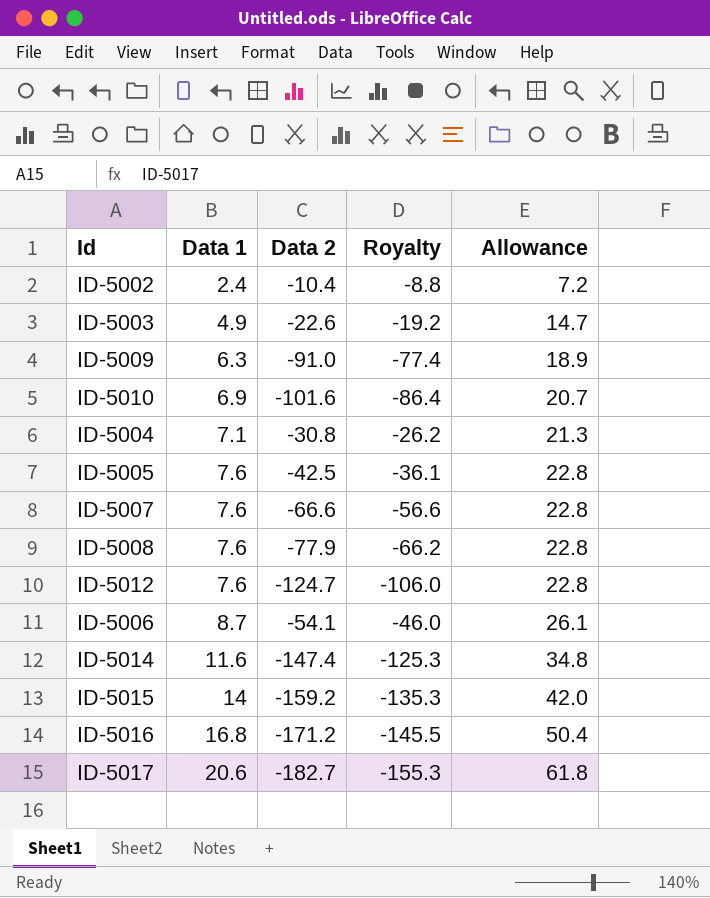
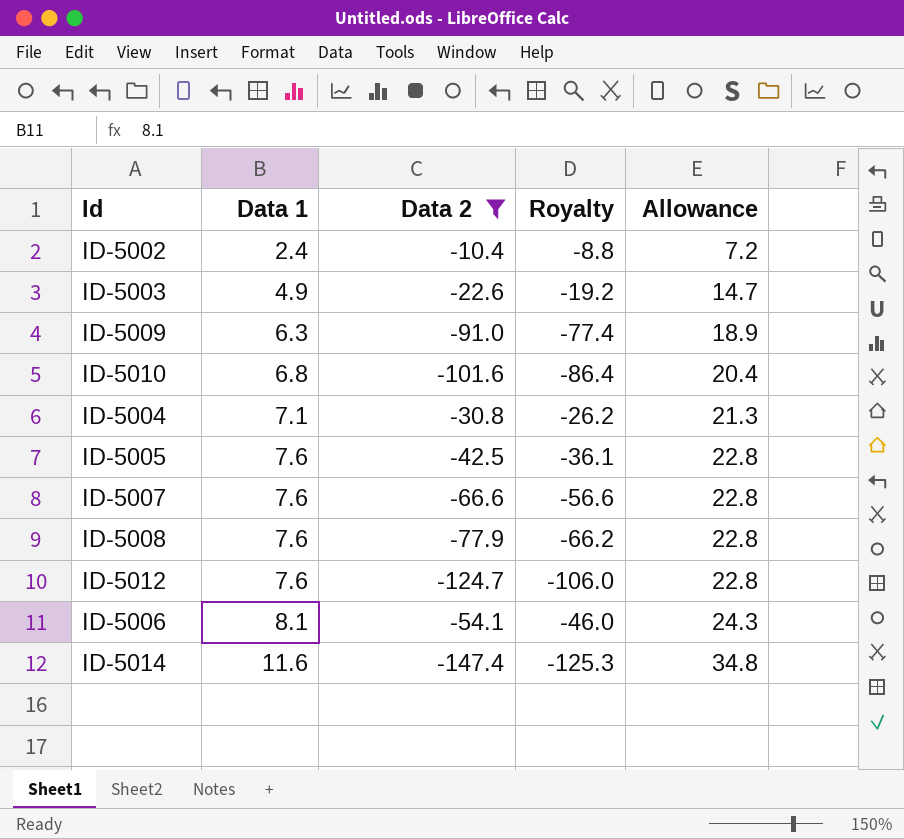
filter: none -> Data 2 >= -147.4
ID-5010 | Data 1: 6.9 -> 6.8
ID-5010 | Allowance: 20.7 -> 20.4
ID-5006 | Data 1: 8.7 -> 8.1
ID-5006 | Allowance: 26.1 -> 24.3

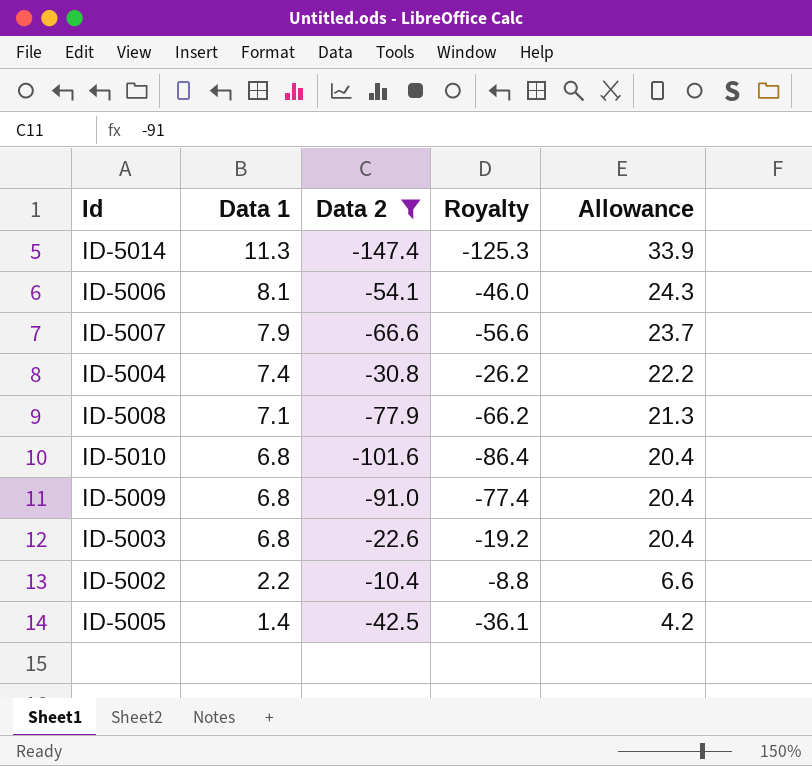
row order: Data 1 ascending -> Data 1 descending
row ID-5012: 7.6 | -124.7 | -106.0 | 22.8 -> none
ID-5014 | Data 1: 11.6 -> 11.3
ID-5014 | Allowance: 34.8 -> 33.9
ID-5007 | Data 1: 7.6 -> 7.9
ID-5007 | Allowance: 22.8 -> 23.7
ID-5004 | Data 1: 7.1 -> 7.4
ID-5004 | Allowance: 21.3 -> 22.2
ID-5008 | Data 1: 7.6 -> 7.1
ID-5008 | Allowance: 22.8 -> 21.3
ID-5009 | Data 1: 6.3 -> 6.8
ID-5009 | Allowance: 18.9 -> 20.4
ID-5003 | Data 1: 4.9 -> 6.8
ID-5003 | Allowance: 14.7 -> 20.4
ID-5002 | Data 1: 2.4 -> 2.2
ID-5002 | Allowance: 7.2 -> 6.6
ID-5005 | Data 1: 7.6 -> 1.4
ID-5005 | Allowance: 22.8 -> 4.2

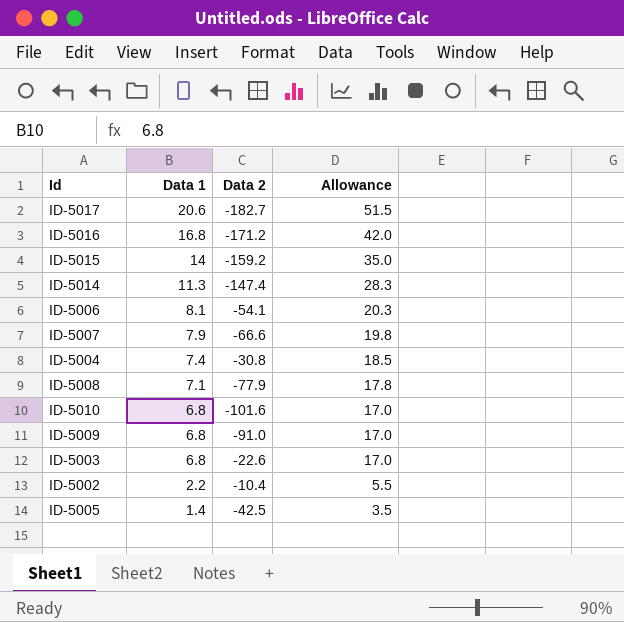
filter: Data 2 >= -147.4 -> none
column Royalty | formula: [Data 2] * 0.85 -> none
column Allowance | formula: [Data 1] * 3 -> [Data 1] * 2.5

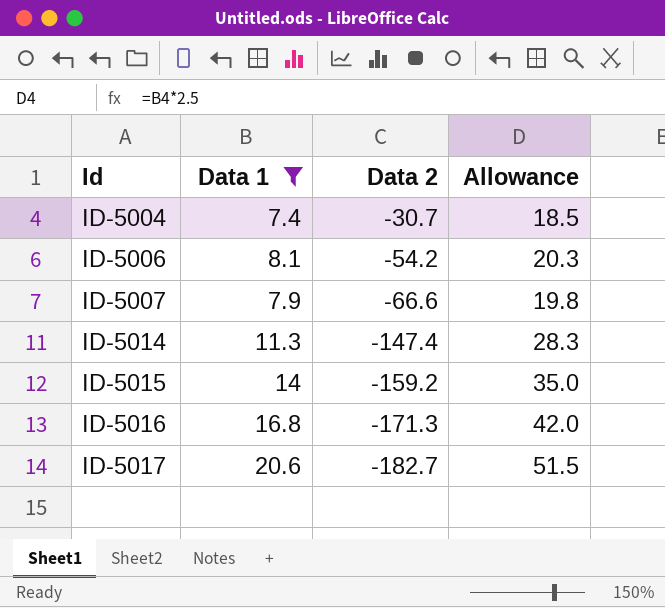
filter: none -> Data 1 >= 7.4
row order: Data 1 descending -> Id ascending
ID-5004 | Data 2: -30.8 -> -30.7
ID-5006 | Data 2: -54.1 -> -54.2
ID-5016 | Data 2: -171.2 -> -171.3

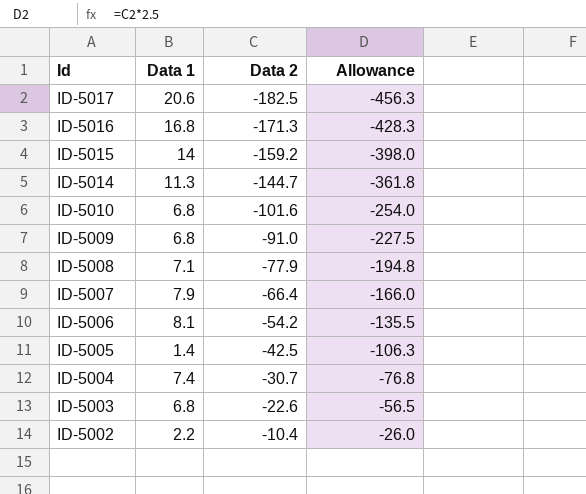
filter: Data 1 >= 7.4 -> none
row order: Id ascending -> Id descending
column Allowance | formula: [Data 1] * 2.5 -> [Data 2] * 2.5
ID-5017 | Data 2: -182.7 -> -182.5
ID-5014 | Data 2: -147.4 -> -144.7
ID-5007 | Data 2: -66.6 -> -66.4

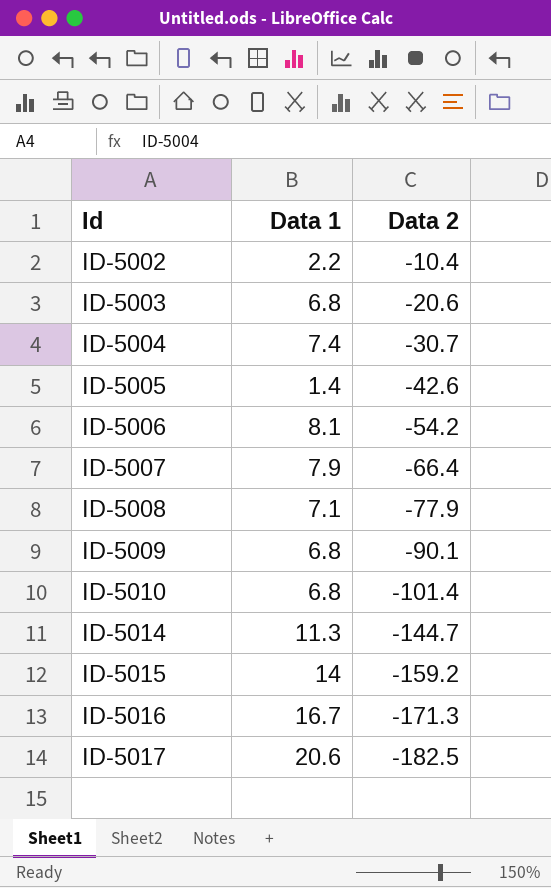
row order: Id descending -> Id ascending
column Allowance | formula: [Data 2] * 2.5 -> none
ID-5003 | Data 2: -22.6 -> -20.6
ID-5005 | Data 2: -42.5 -> -42.6
ID-5009 | Data 2: -91.0 -> -90.1
ID-5010 | Data 2: -101.6 -> -101.4
ID-5016 | Data 1: 16.8 -> 16.7

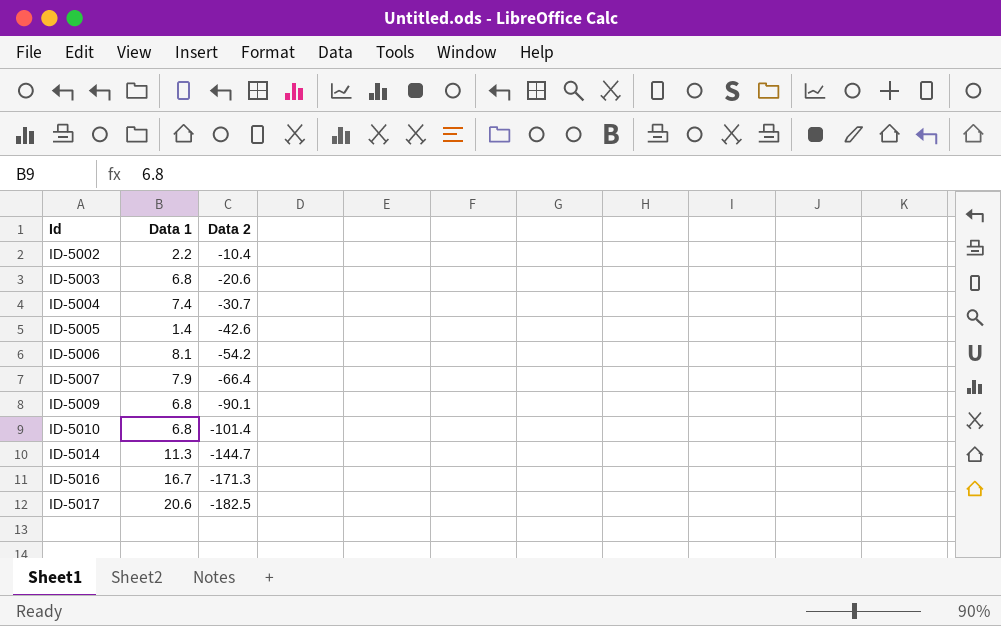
row ID-5008: 7.1 | -77.9 -> none
row ID-5015: 14 | -159.2 -> none

